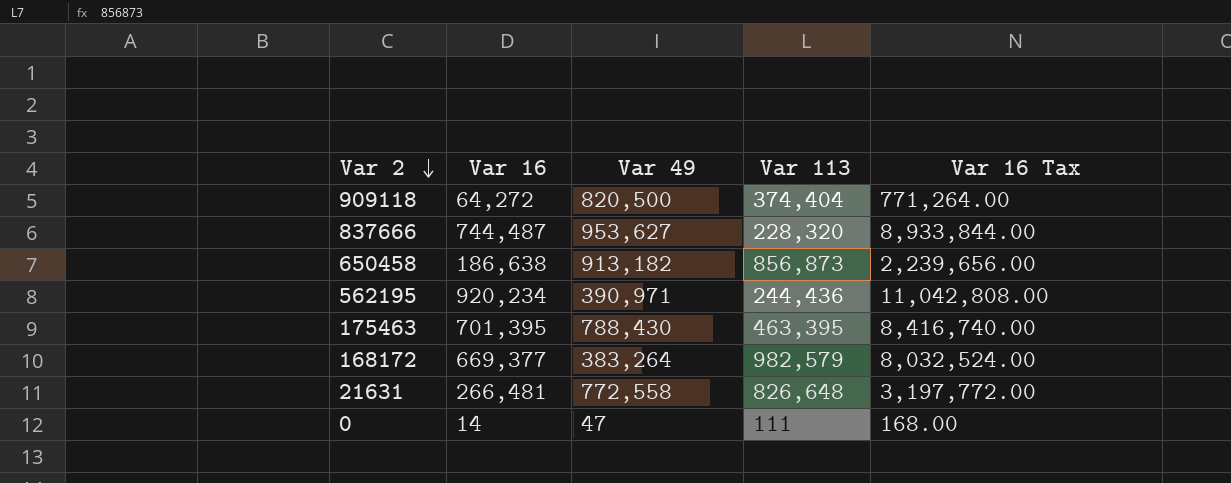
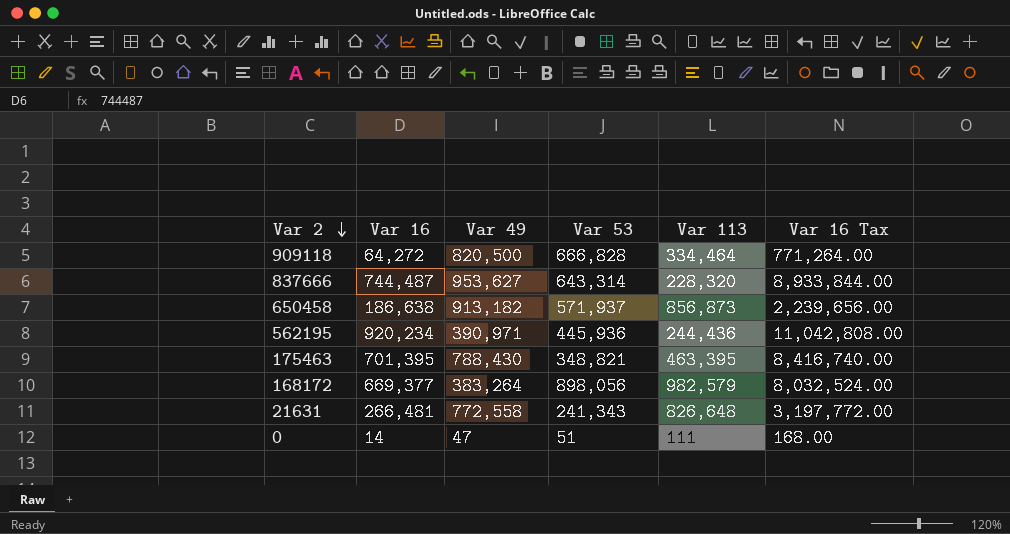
column Var 53 | position: none -> 4
909118 | Var 113: 374,404 -> 334,464

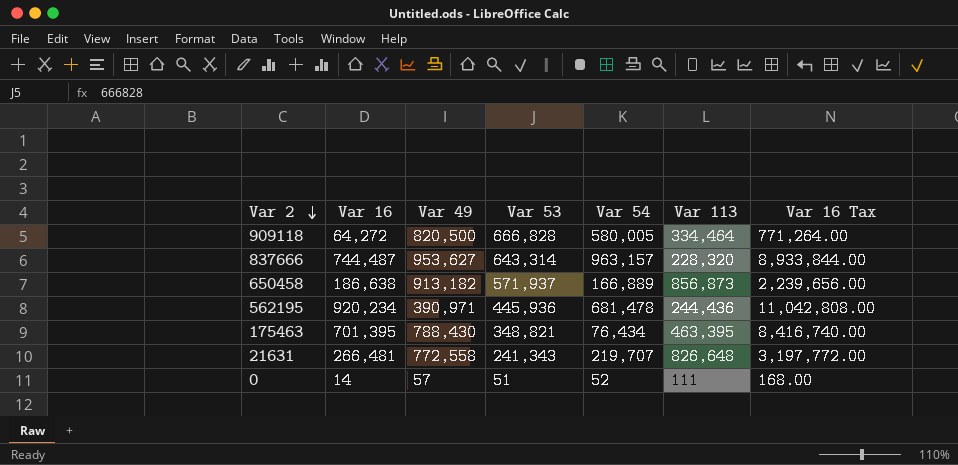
column Var 54 | position: none -> 5
row 168172: 669,377 | 383,264 | 898,056 | 982,579 | 8,032,524.00 -> none
0 | Var 49: 47 -> 57

